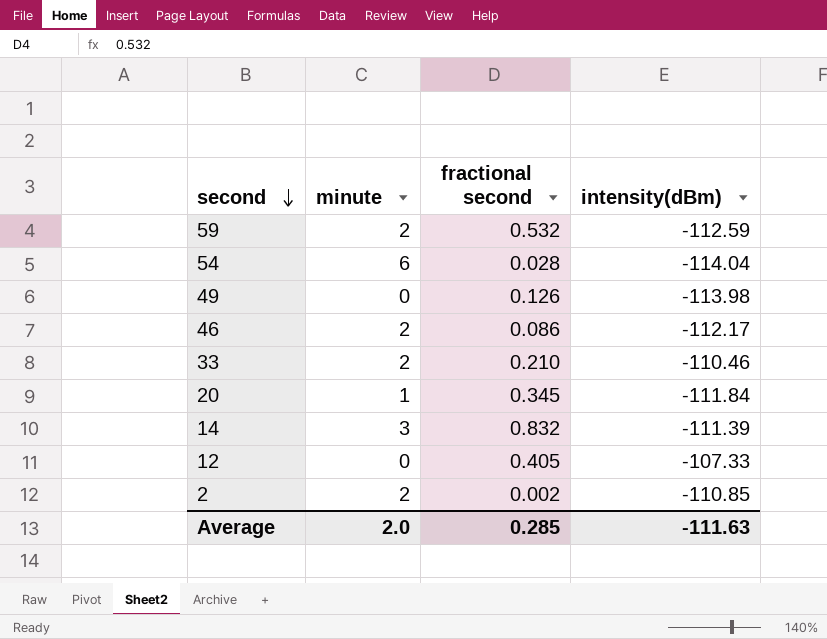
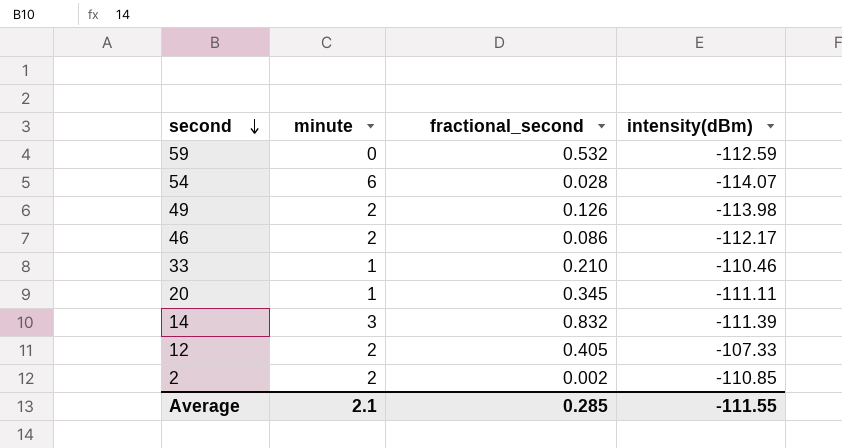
column name: fractional second -> fractional_second
59 | minute: 2 -> 0
54 | intensity(dBm): -114.04 -> -114.07
49 | minute: 0 -> 2
33 | minute: 2 -> 1
20 | intensity(dBm): -111.84 -> -111.11
12 | minute: 0 -> 2
Average | minute: 2.0 -> 2.1
Average | intensity(dBm): -111.63 -> -111.55

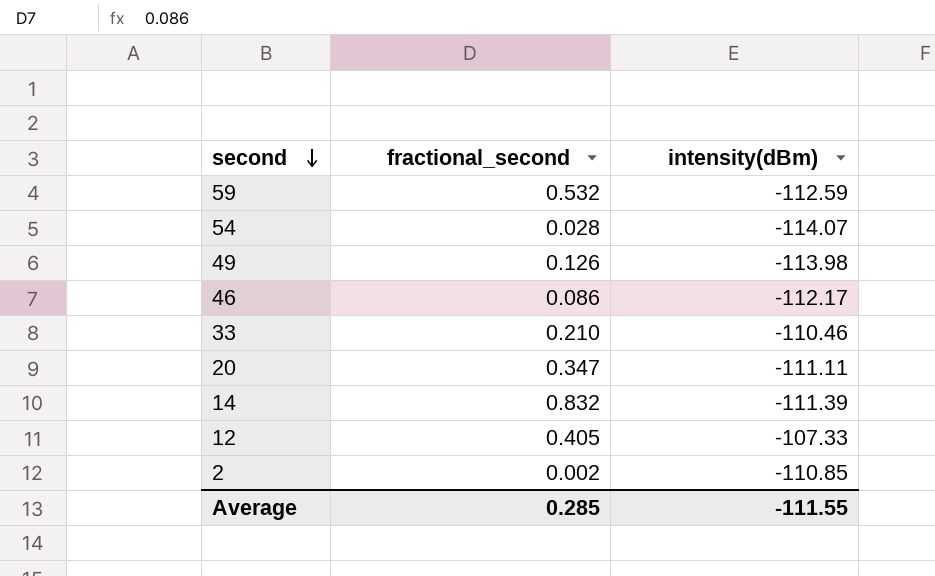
column minute | position: 2 -> none
20 | fractional_second: 0.345 -> 0.347

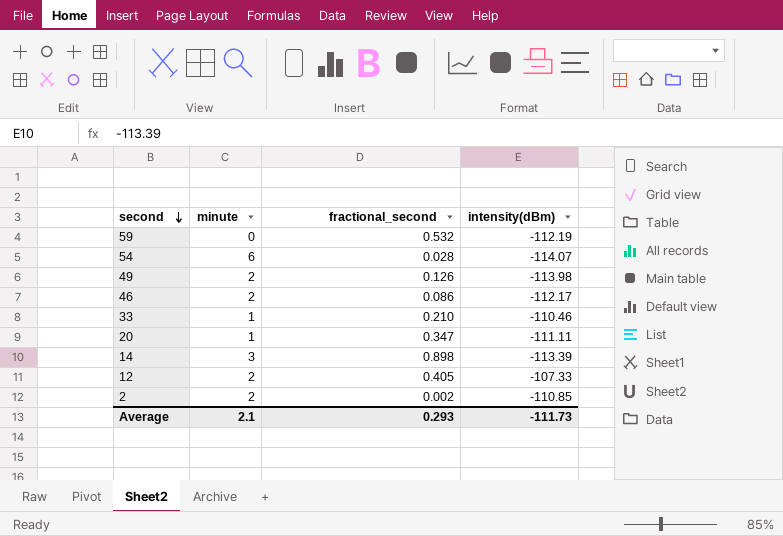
column minute | position: none -> 2
59 | intensity(dBm): -112.59 -> -112.19
14 | fractional_second: 0.832 -> 0.898
14 | intensity(dBm): -111.39 -> -113.39
Average | fractional_second: 0.285 -> 0.293
Average | intensity(dBm): -111.55 -> -111.73

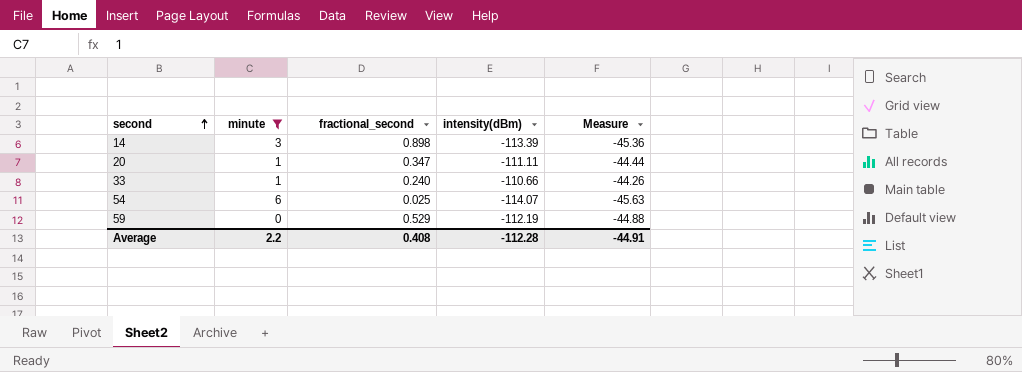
filter: none -> minute != 2
row order: second descending -> second ascending
column Measure | formula: none -> [intensity(dBm)] * 0.4
33 | fractional_second: 0.210 -> 0.240
33 | intensity(dBm): -110.46 -> -110.66
54 | fractional_second: 0.028 -> 0.025
59 | fractional_second: 0.532 -> 0.529
Average | minute: 2.1 -> 2.2
Average | fractional_second: 0.293 -> 0.408
Average | intensity(dBm): -111.73 -> -112.28

